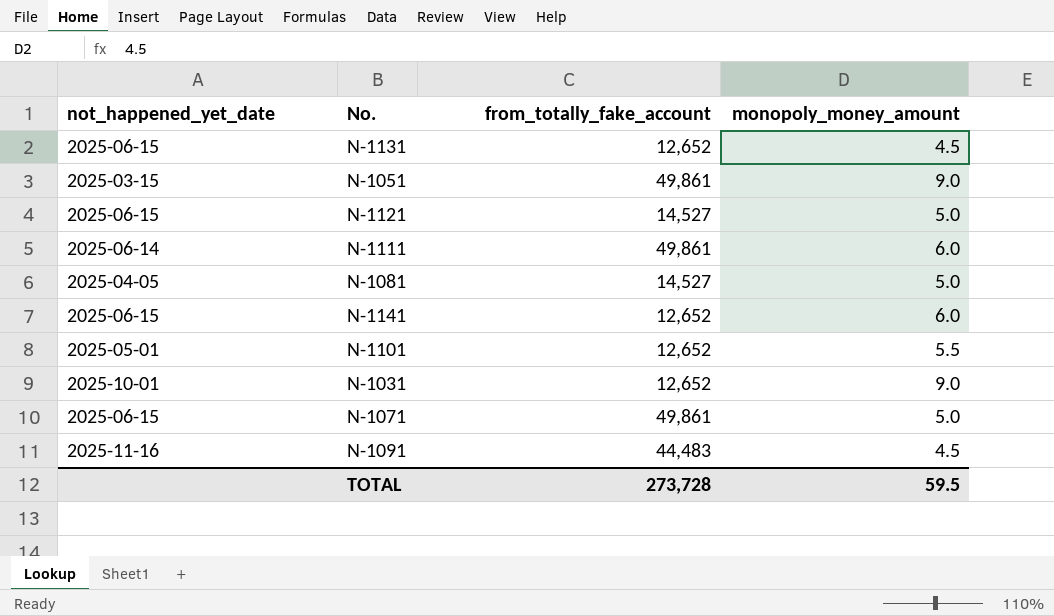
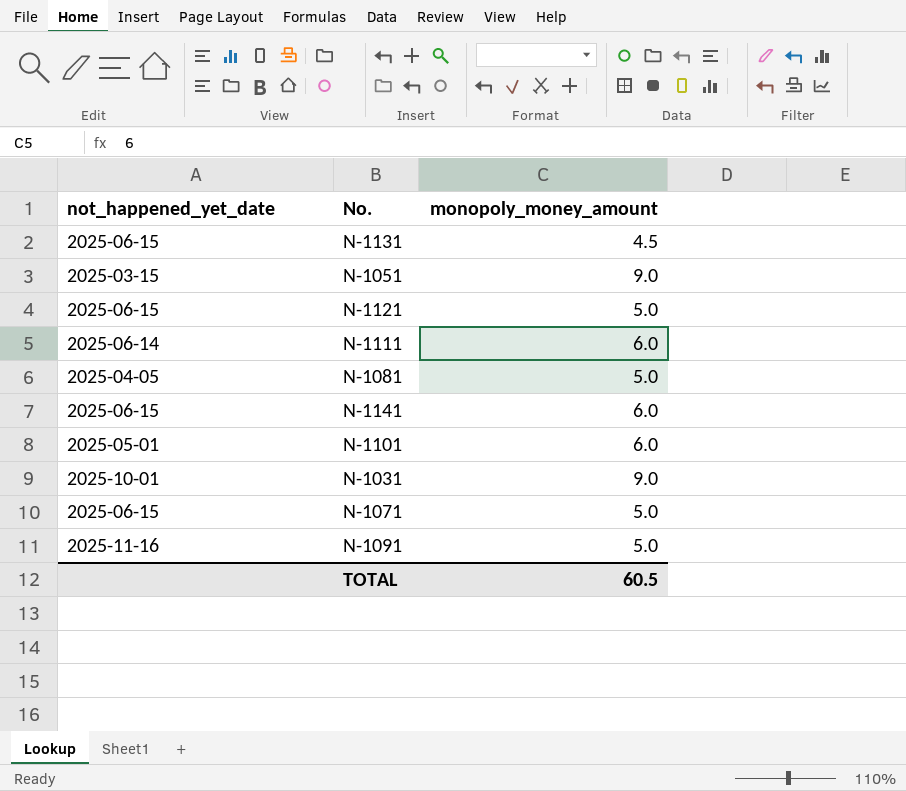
column from_totally_fake_account | position: 3 -> none
N-1101 | monopoly_money_amount: 5.5 -> 6.0
N-1091 | monopoly_money_amount: 4.5 -> 5.0
TOTAL | monopoly_money_amount: 59.5 -> 60.5

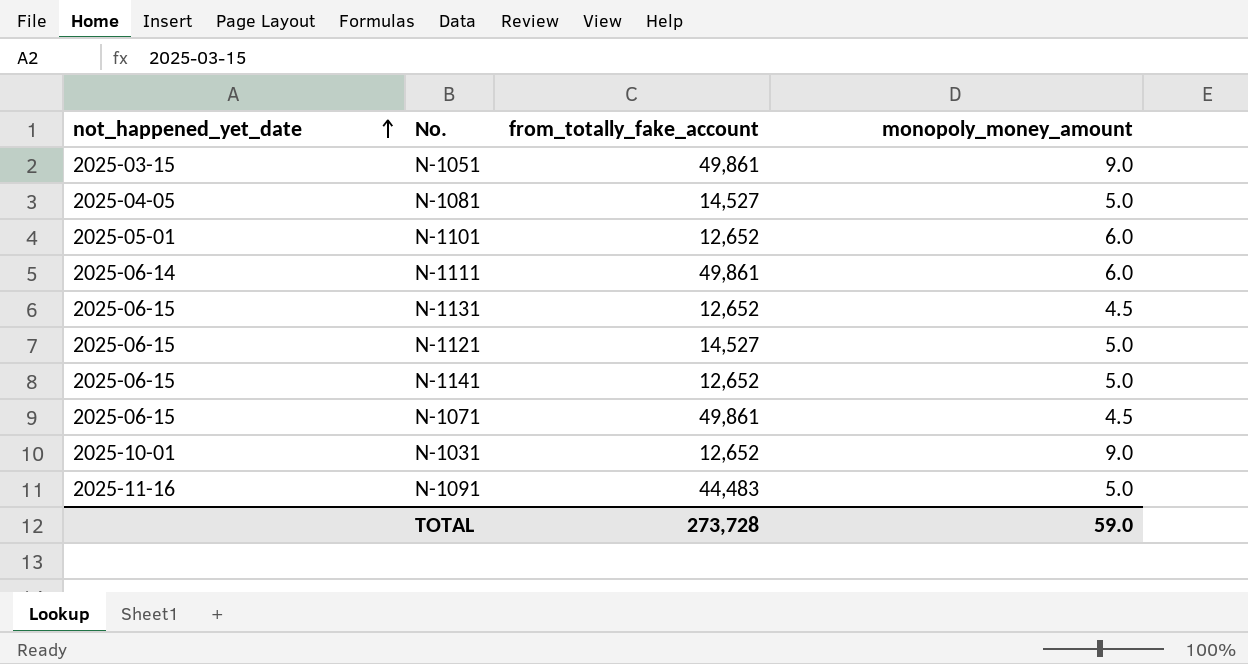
row order: none -> not_happened_yet_date ascending
column from_totally_fake_account | position: none -> 3
N-1141 | monopoly_money_amount: 6.0 -> 5.0
N-1071 | monopoly_money_amount: 5.0 -> 4.5
TOTAL | monopoly_money_amount: 60.5 -> 59.0

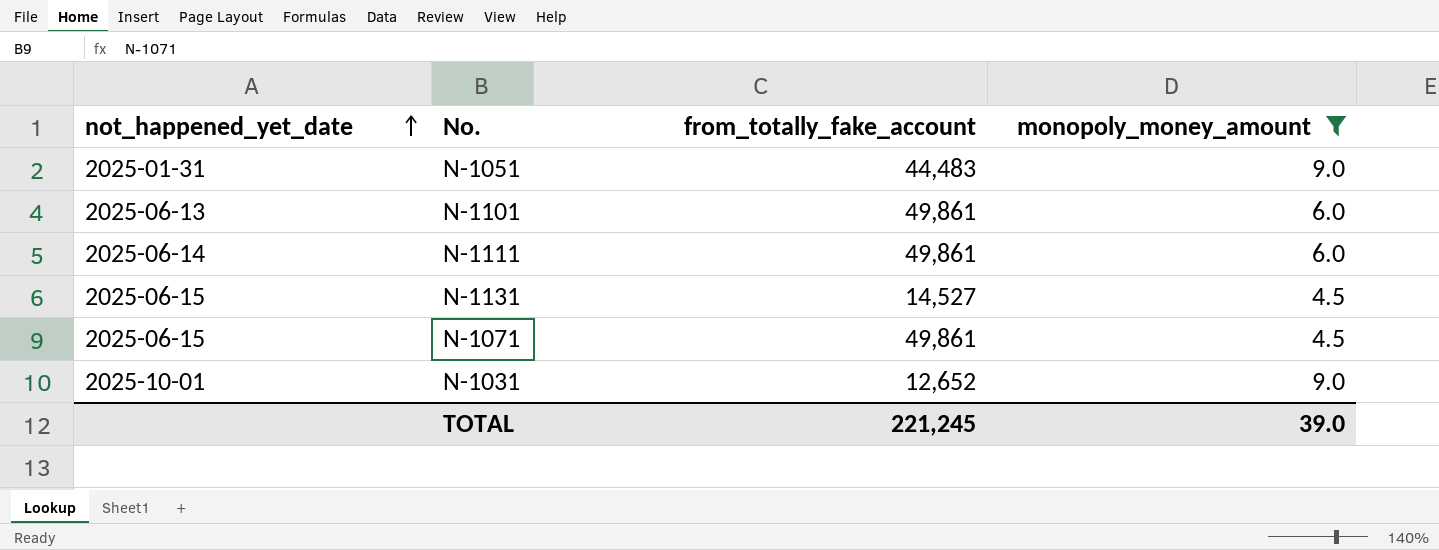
filter: none -> monopoly_money_amount != 5.0
N-1051 | not_happened_yet_date: 2025-03-15 -> 2025-01-31
N-1051 | from_totally_fake_account: 49,861 -> 44,483
N-1101 | not_happened_yet_date: 2025-05-01 -> 2025-06-13
N-1101 | from_totally_fake_account: 12,652 -> 49,861
N-1131 | from_totally_fake_account: 12,652 -> 14,527
TOTAL | from_totally_fake_account: 273,728 -> 221,245
TOTAL | monopoly_money_amount: 59.0 -> 39.0

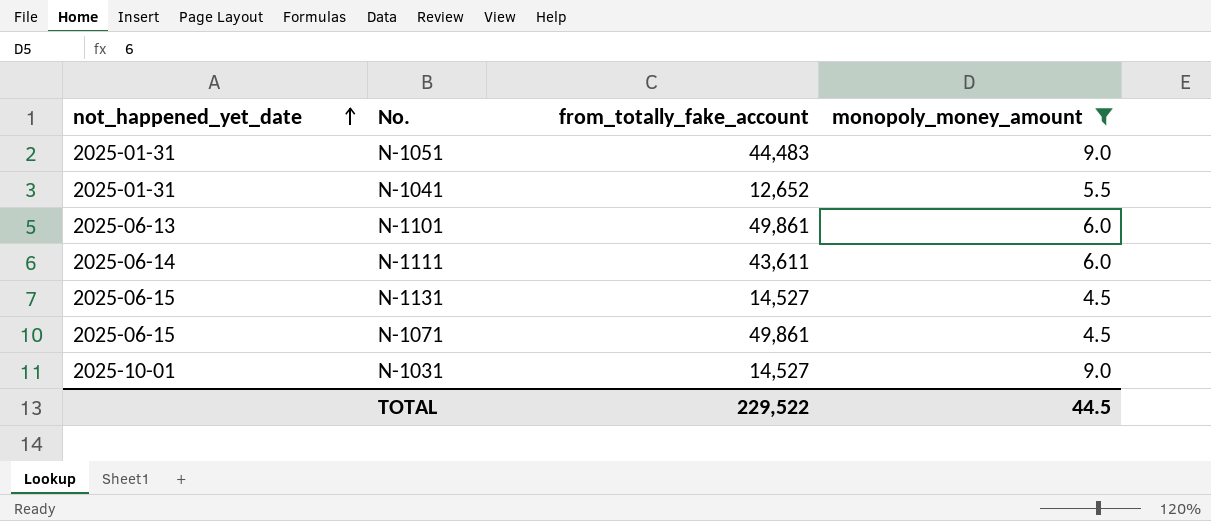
row N-1041: none -> 2025-01-31 | 12,652 | 5.5
N-1111 | from_totally_fake_account: 49,861 -> 43,611
N-1031 | from_totally_fake_account: 12,652 -> 14,527
TOTAL | from_totally_fake_account: 221,245 -> 229,522
TOTAL | monopoly_money_amount: 39.0 -> 44.5

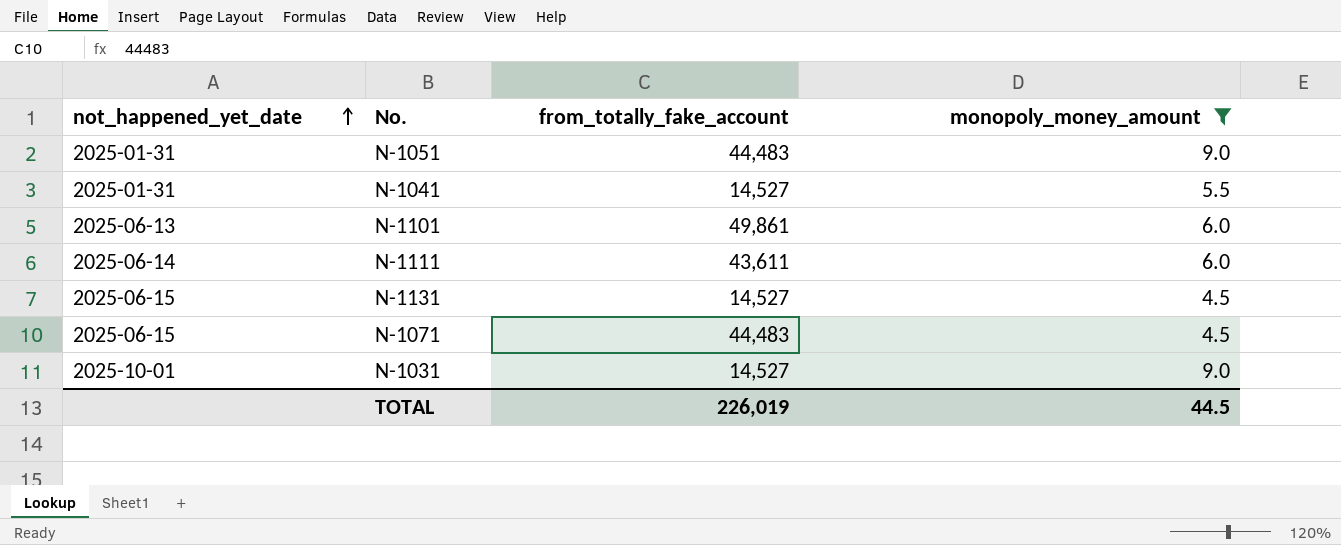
N-1041 | from_totally_fake_account: 12,652 -> 14,527
N-1071 | from_totally_fake_account: 49,861 -> 44,483
TOTAL | from_totally_fake_account: 229,522 -> 226,019

